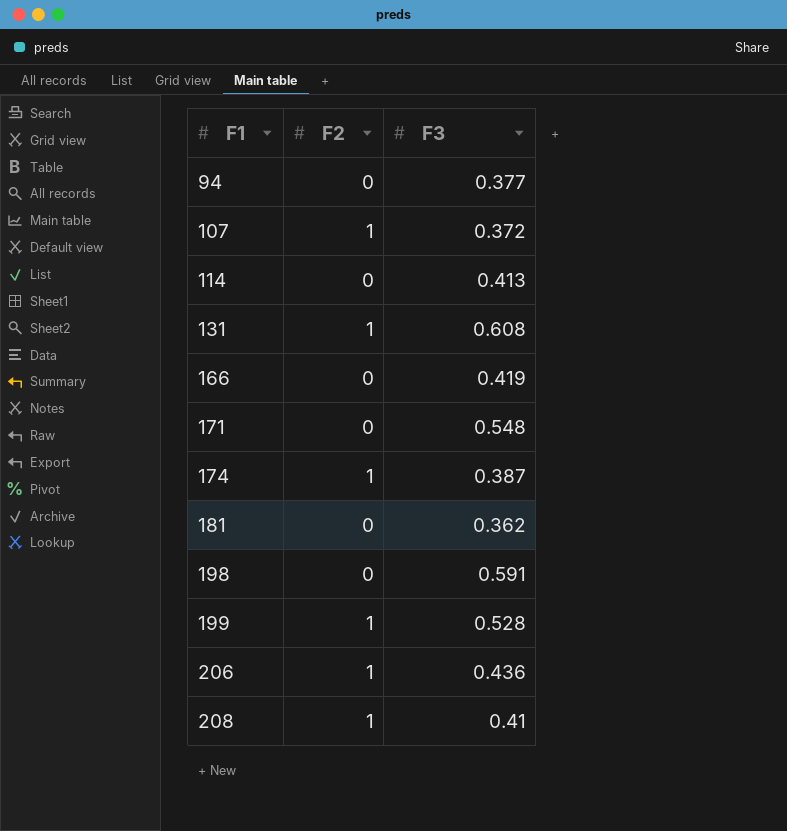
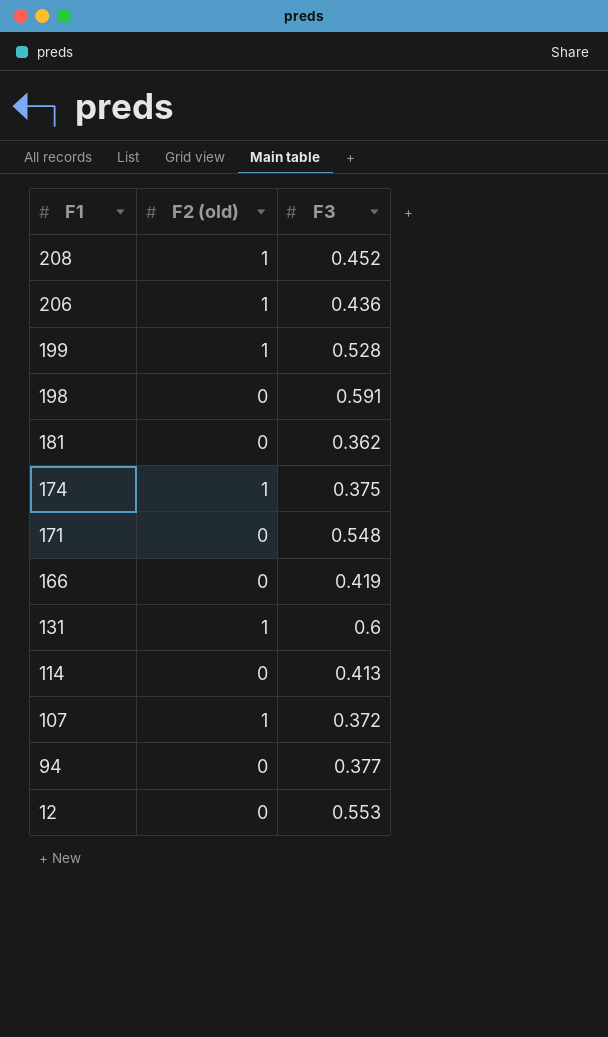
row order: F1 ascending -> F1 descending
column name: F2 -> F2 (old)
208 | F3: 0.41 -> 0.452
174 | F3: 0.387 -> 0.375
131 | F3: 0.608 -> 0.6
row 12: none -> 0 | 0.553

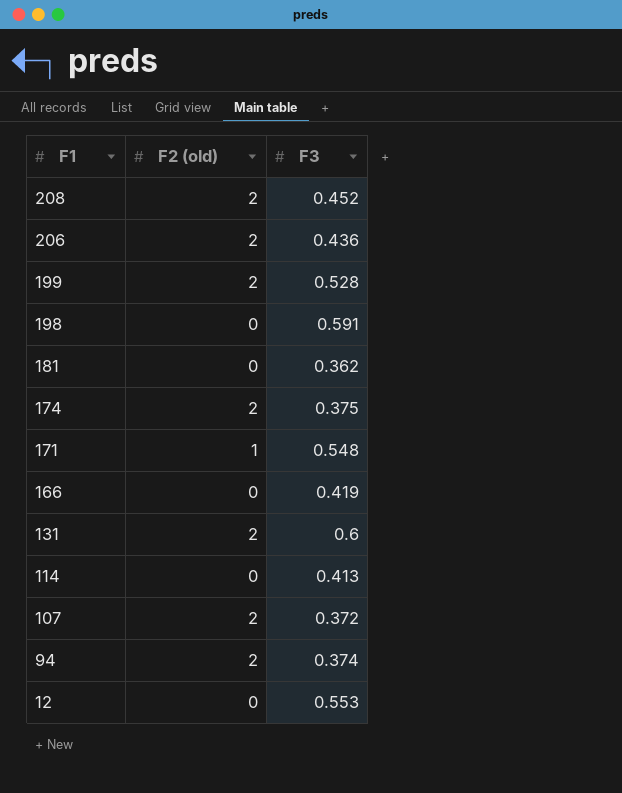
208 | F2 (old): 1 -> 2
206 | F2 (old): 1 -> 2
199 | F2 (old): 1 -> 2
174 | F2 (old): 1 -> 2
171 | F2 (old): 0 -> 1
131 | F2 (old): 1 -> 2
107 | F2 (old): 1 -> 2
94 | F2 (old): 0 -> 2
94 | F3: 0.377 -> 0.374

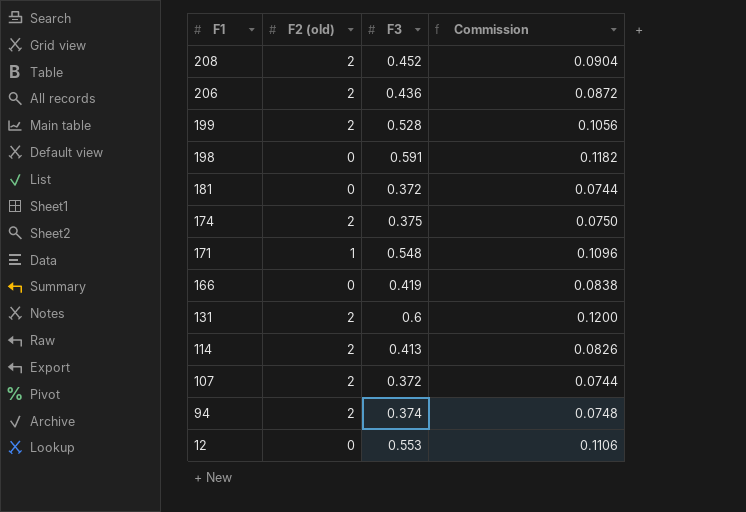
column Commission | formula: none -> [F3] * 0.2
181 | F3: 0.362 -> 0.372
114 | F2 (old): 0 -> 2

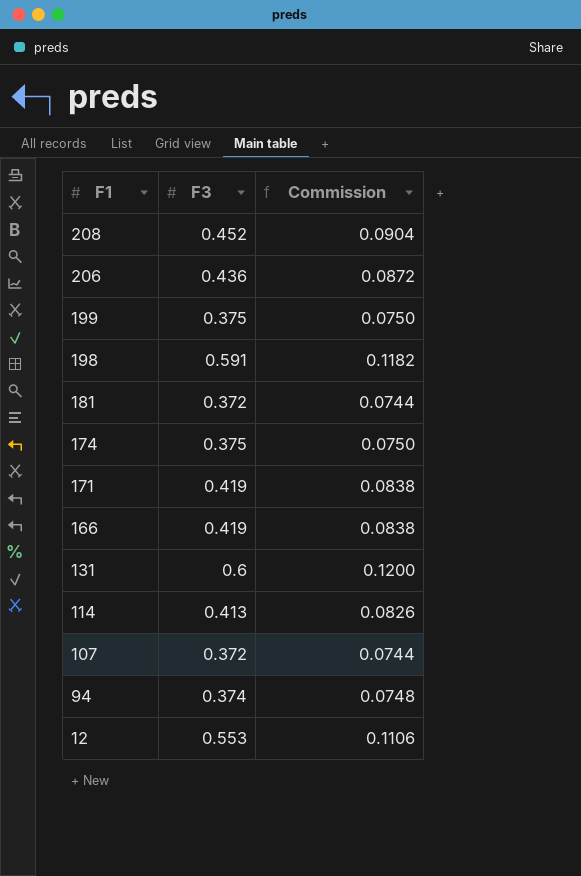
column F2 (old) | position: 2 -> none
199 | F3: 0.528 -> 0.375
199 | Commission: 0.1056 -> 0.0750
171 | F3: 0.548 -> 0.419
171 | Commission: 0.1096 -> 0.0838

